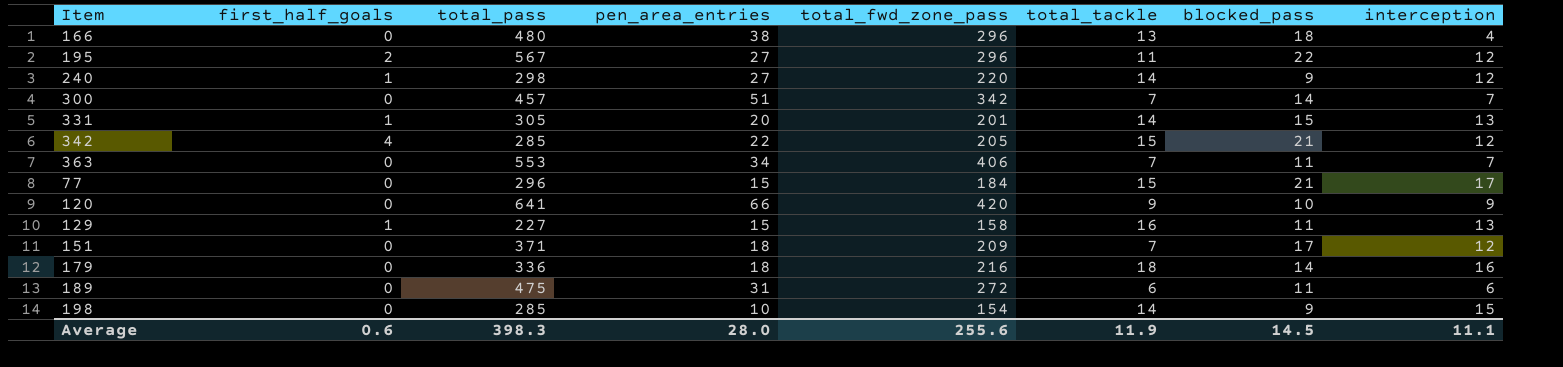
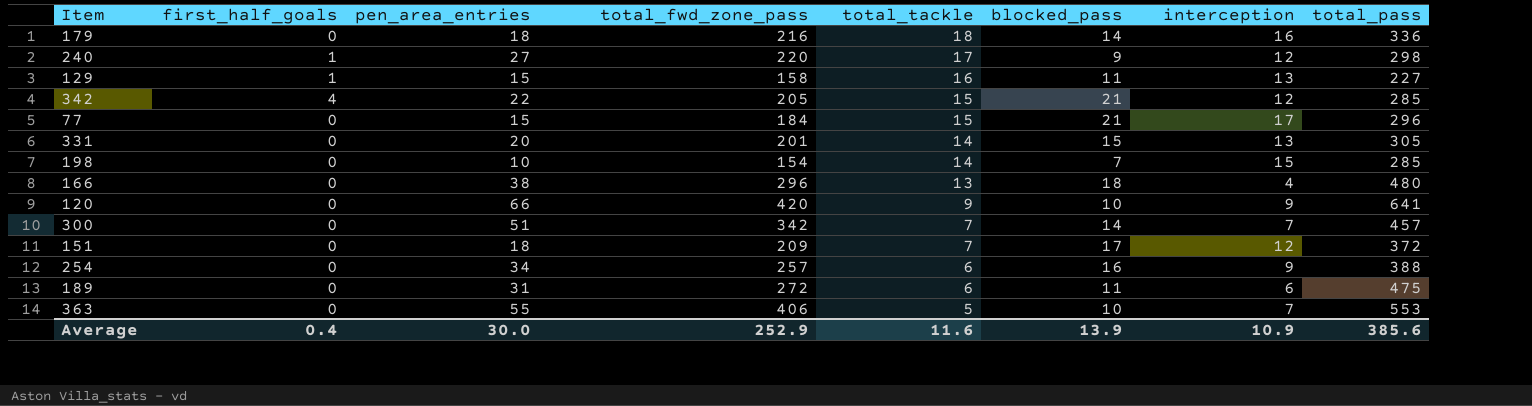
row order: none -> total_tackle descending
column total_pass | position: 3 -> 8
row 195: 2 | 567 | 27 | 296 | 11 | 22 | 12 -> none
240 | total_tackle: 14 -> 17
331 | first_half_goals: 1 -> 0
198 | blocked_pass: 9 -> 7
151 | total_pass: 371 -> 372
row 254: none -> 0 | 34 | 257 | 6 | 16 | 9 | 388
363 | pen_area_entries: 34 -> 55
363 | total_tackle: 7 -> 5
363 | blocked_pass: 11 -> 10
Average | first_half_goals: 0.6 -> 0.4
Average | pen_area_entries: 28.0 -> 30.0
Average | total_fwd_zone_pass: 255.6 -> 252.9
Average | total_tackle: 11.9 -> 11.6
Average | blocked_pass: 14.5 -> 13.9
Average | interception: 11.1 -> 10.9
Average | total_pass: 398.3 -> 385.6

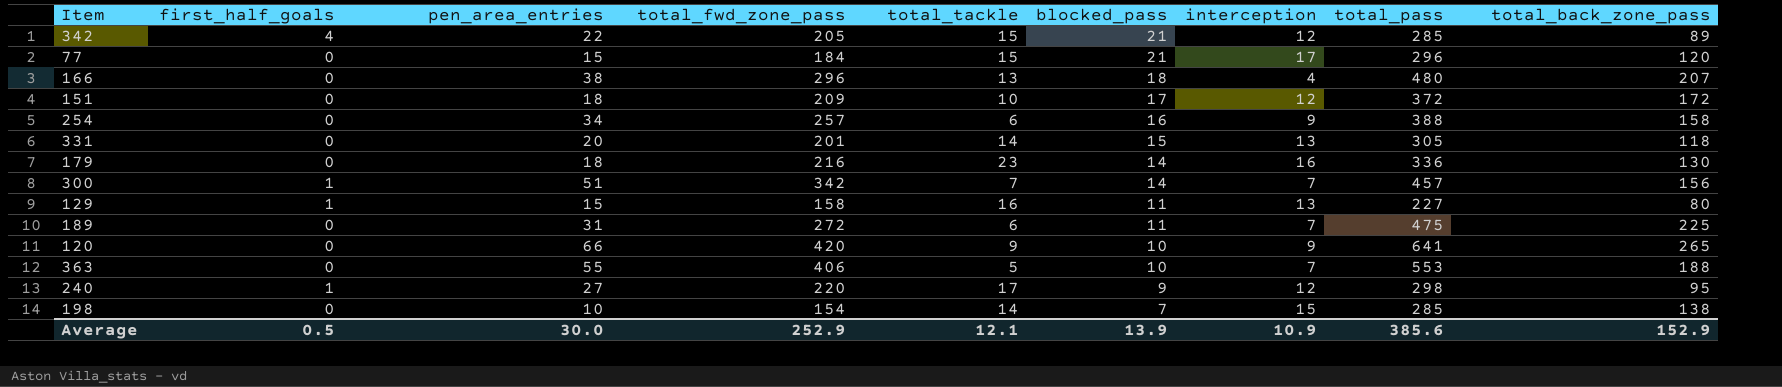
row order: total_tackle descending -> blocked_pass descending
column total_back_zone_pass | position: none -> 9
151 | total_tackle: 7 -> 10
179 | total_tackle: 18 -> 23
300 | first_half_goals: 0 -> 1
189 | interception: 6 -> 7
Average | first_half_goals: 0.4 -> 0.5
Average | total_tackle: 11.6 -> 12.1

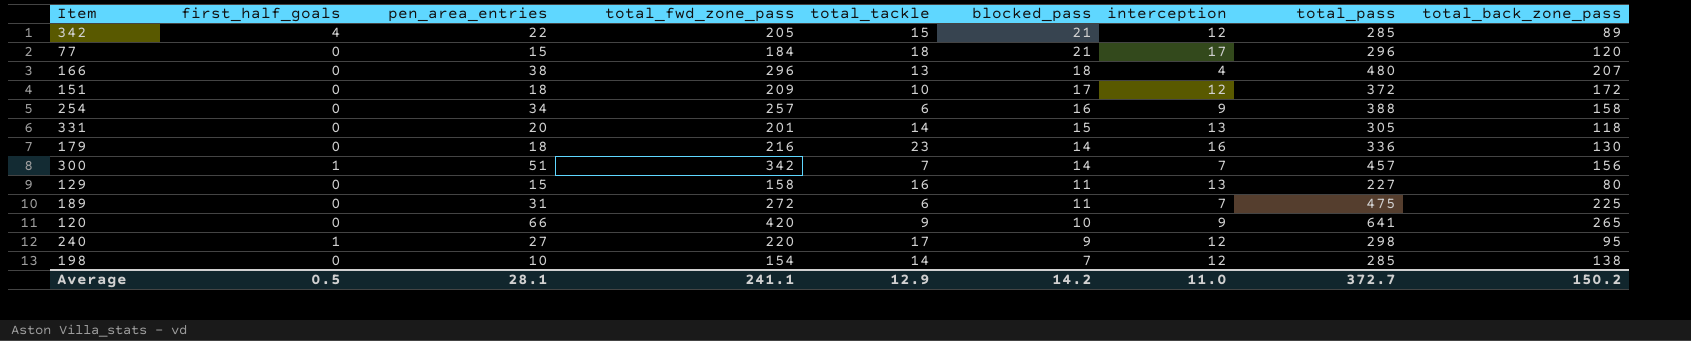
row 363: 0 | 55 | 406 | 5 | 10 | 7 | 553 | 188 -> none
77 | total_tackle: 15 -> 18
129 | first_half_goals: 1 -> 0
198 | interception: 15 -> 12
Average | pen_area_entries: 30.0 -> 28.1
Average | total_fwd_zone_pass: 252.9 -> 241.1
Average | total_tackle: 12.1 -> 12.9
Average | blocked_pass: 13.9 -> 14.2
Average | interception: 10.9 -> 11.0
Average | total_pass: 385.6 -> 372.7
Average | total_back_zone_pass: 152.9 -> 150.2

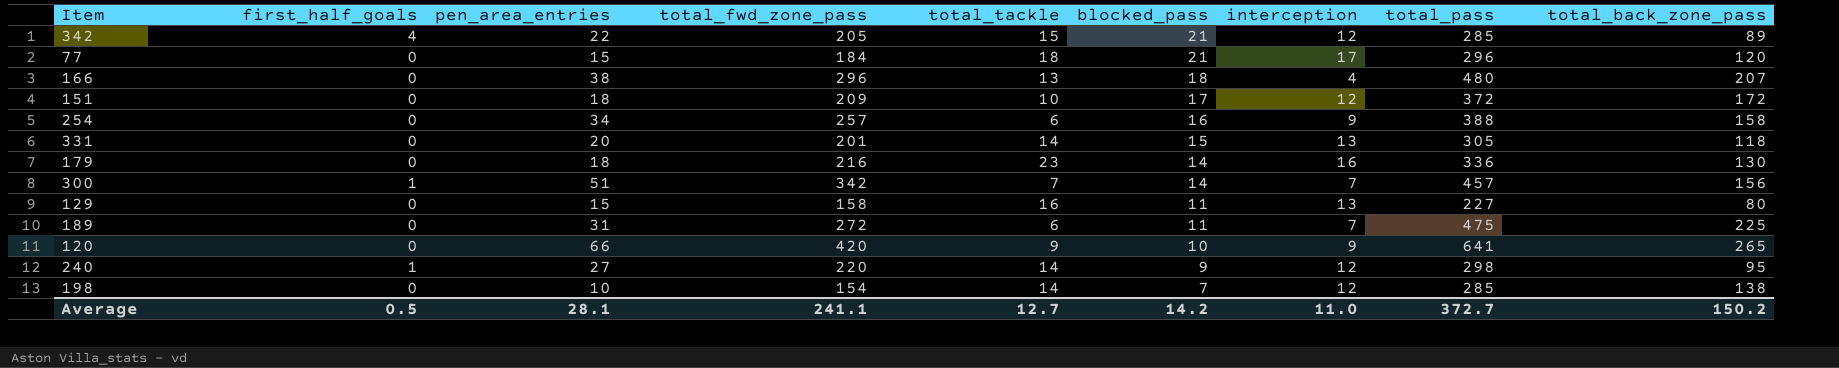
240 | total_tackle: 17 -> 14
Average | total_tackle: 12.9 -> 12.7

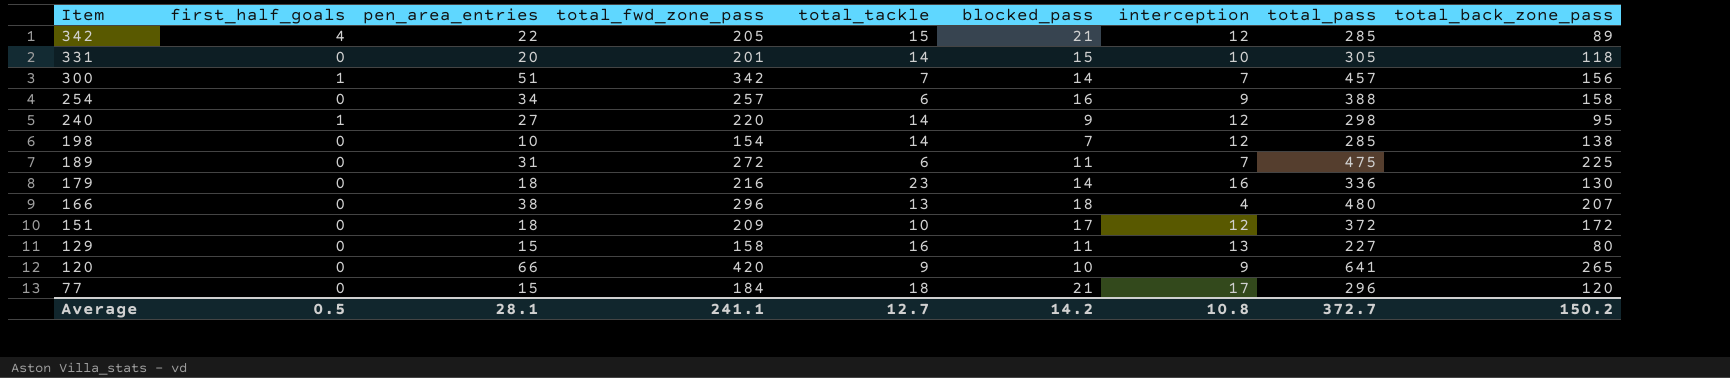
row order: blocked_pass descending -> Item descending
331 | interception: 13 -> 10
Average | interception: 11.0 -> 10.8

